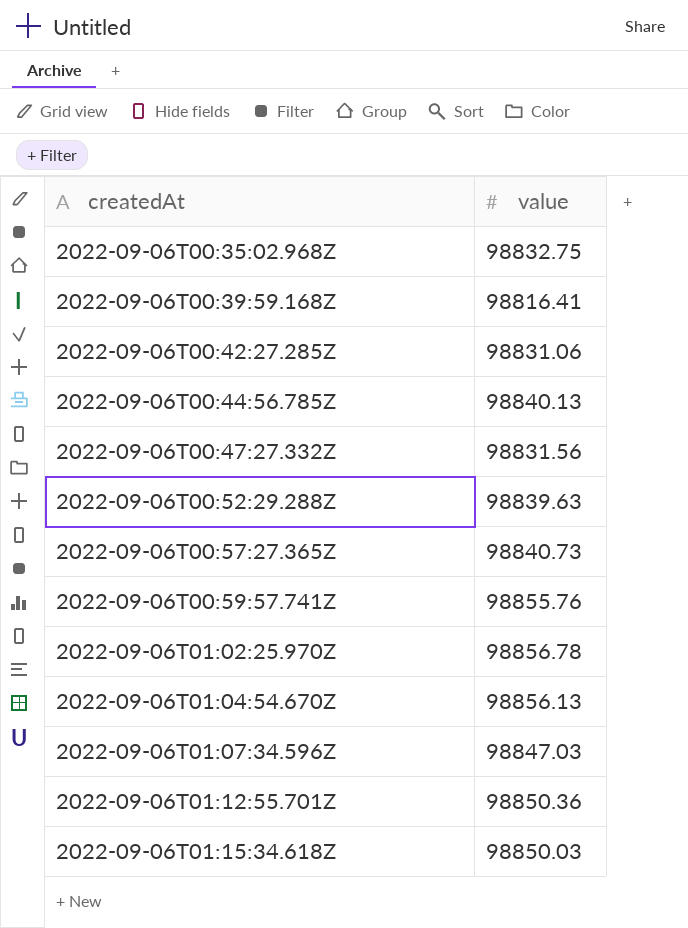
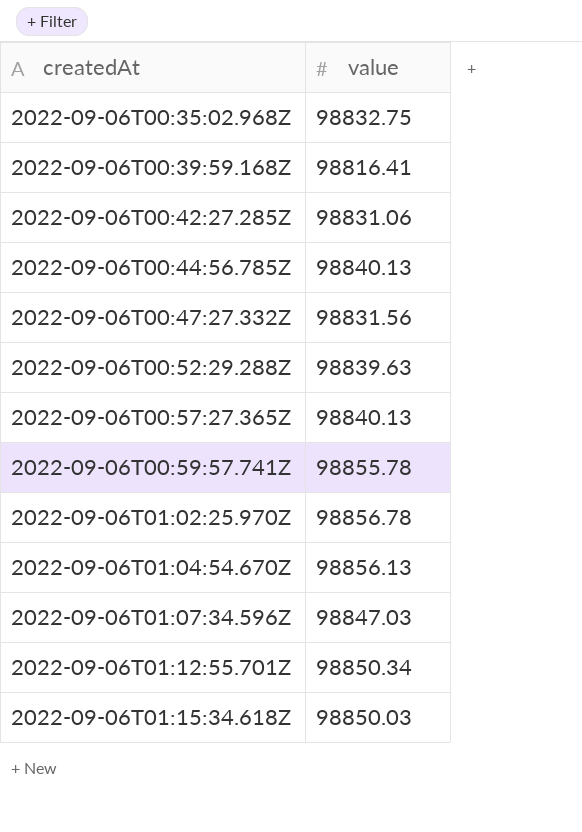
2022-09-06T00:57:27.365Z | value: 98840.73 -> 98840.13
2022-09-06T00:59:57.741Z | value: 98855.76 -> 98855.78
2022-09-06T01:12:55.701Z | value: 98850.36 -> 98850.34

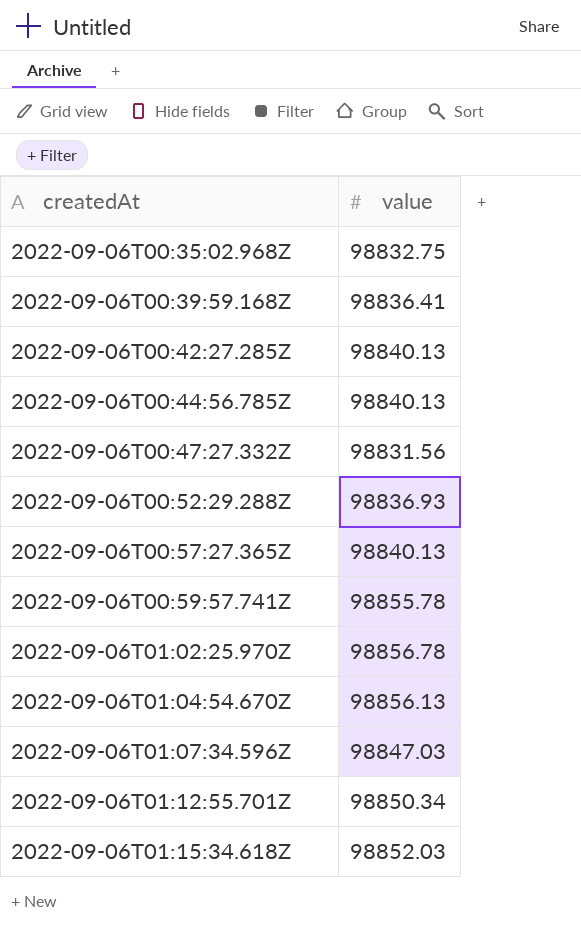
2022-09-06T00:39:59.168Z | value: 98816.41 -> 98836.41
2022-09-06T00:42:27.285Z | value: 98831.06 -> 98840.13
2022-09-06T00:52:29.288Z | value: 98839.63 -> 98836.93
2022-09-06T01:15:34.618Z | value: 98850.03 -> 98852.03

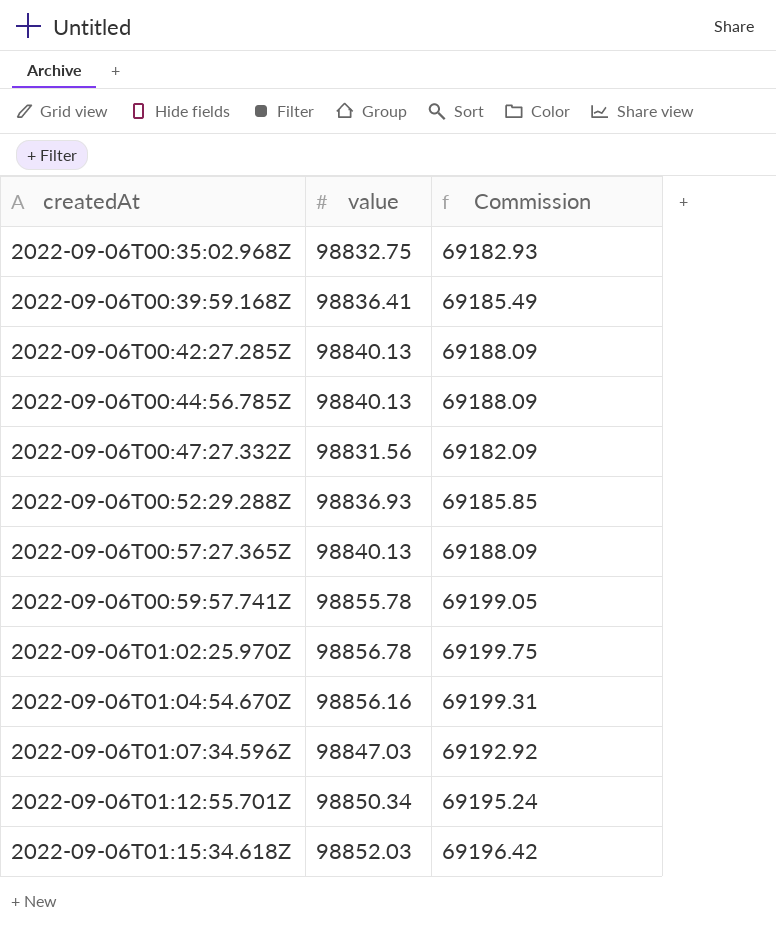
column Commission | formula: none -> [value] * 0.7
2022-09-06T01:04:54.670Z | value: 98856.13 -> 98856.16

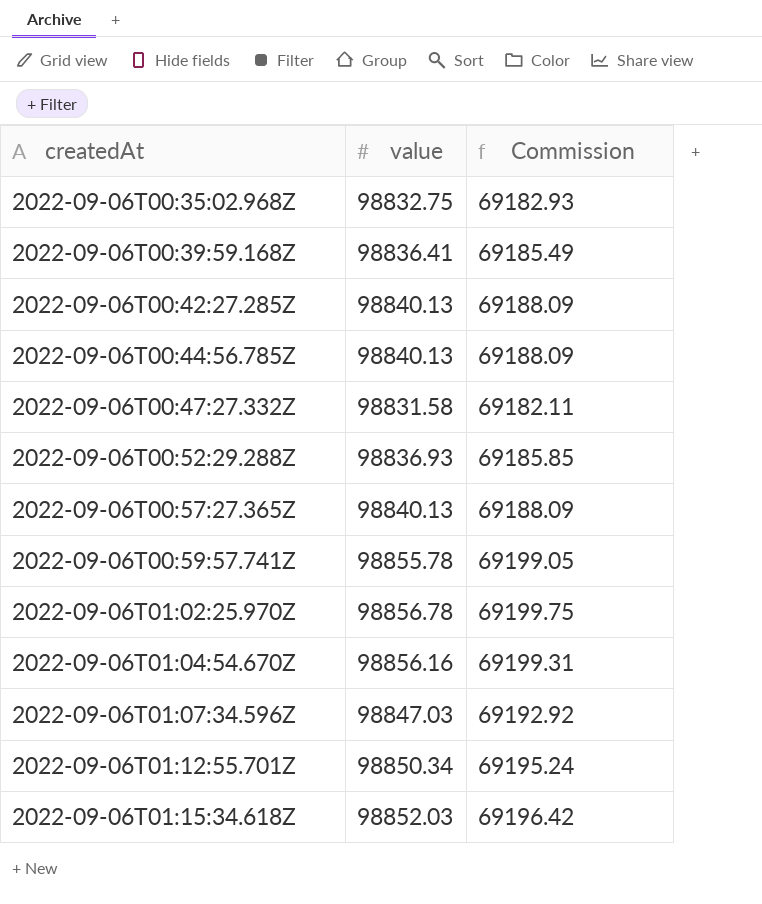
2022-09-06T00:47:27.332Z | value: 98831.56 -> 98831.58
2022-09-06T00:47:27.332Z | Commission: 69182.09 -> 69182.11

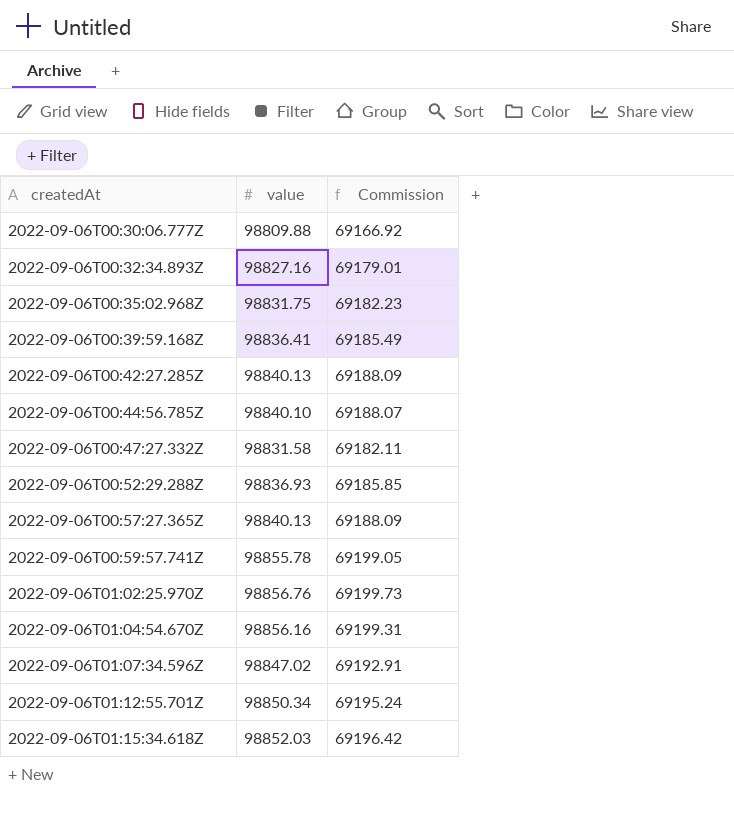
row 2022-09-06T00:30:06.777Z: none -> 98809.88 | 69166.92
row 2022-09-06T00:32:34.893Z: none -> 98827.16 | 69179.01
2022-09-06T00:35:02.968Z | value: 98832.75 -> 98831.75
2022-09-06T00:35:02.968Z | Commission: 69182.93 -> 69182.23
2022-09-06T00:44:56.785Z | value: 98840.13 -> 98840.10
2022-09-06T00:44:56.785Z | Commission: 69188.09 -> 69188.07
2022-09-06T01:02:25.970Z | value: 98856.78 -> 98856.76
2022-09-06T01:02:25.970Z | Commission: 69199.75 -> 69199.73
2022-09-06T01:07:34.596Z | value: 98847.03 -> 98847.02
2022-09-06T01:07:34.596Z | Commission: 69192.92 -> 69192.91

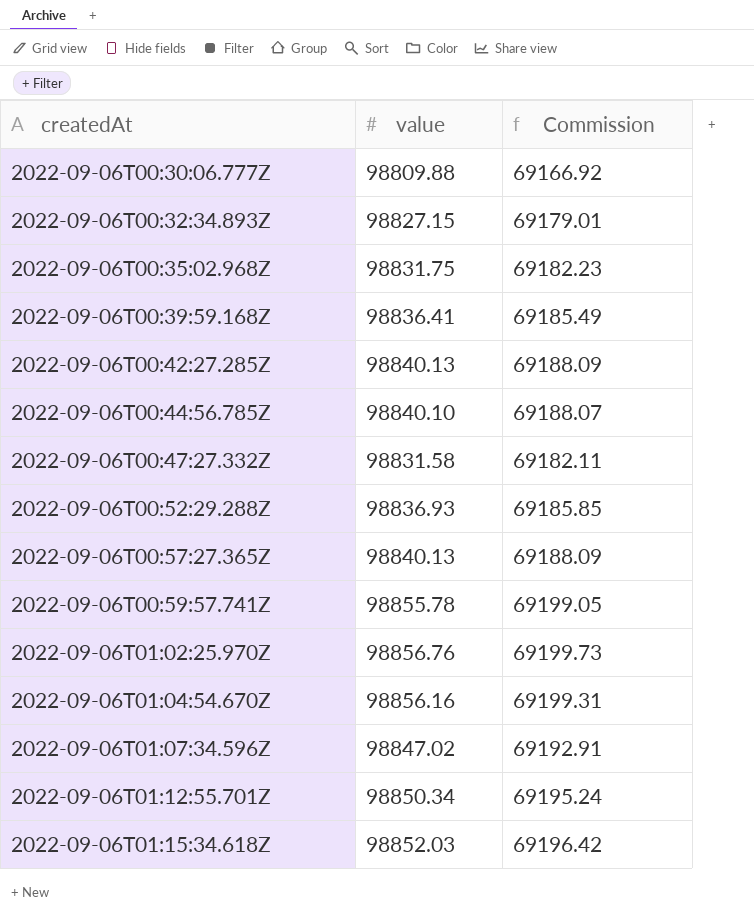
2022-09-06T00:32:34.893Z | value: 98827.16 -> 98827.15

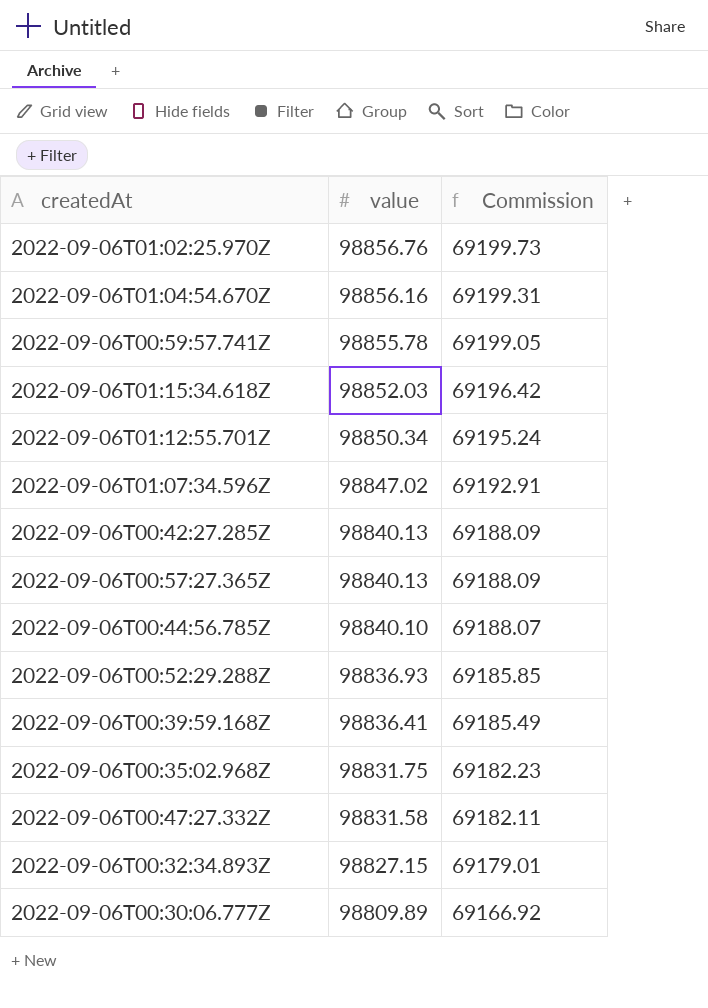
row order: createdAt ascending -> value descending
2022-09-06T00:30:06.777Z | value: 98809.88 -> 98809.89

